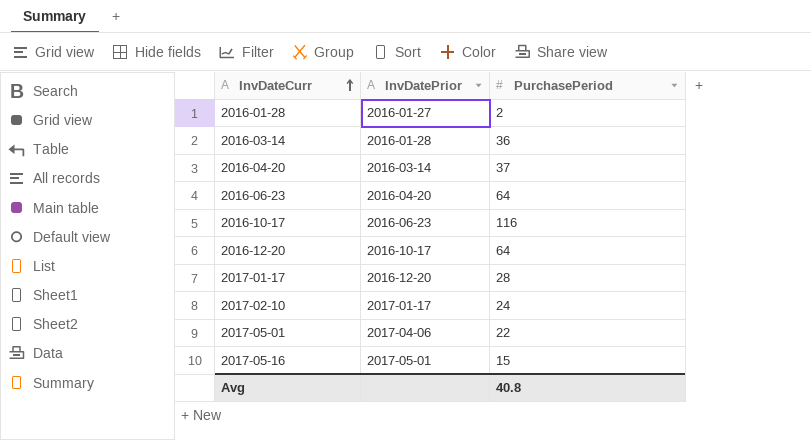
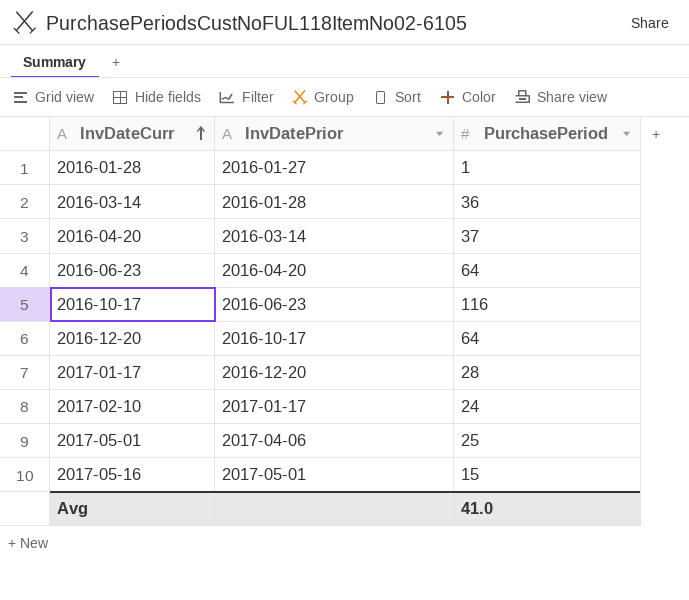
2016-01-28 | PurchasePeriod: 2 -> 1
2017-05-01 | PurchasePeriod: 22 -> 25
Avg | PurchasePeriod: 40.8 -> 41.0

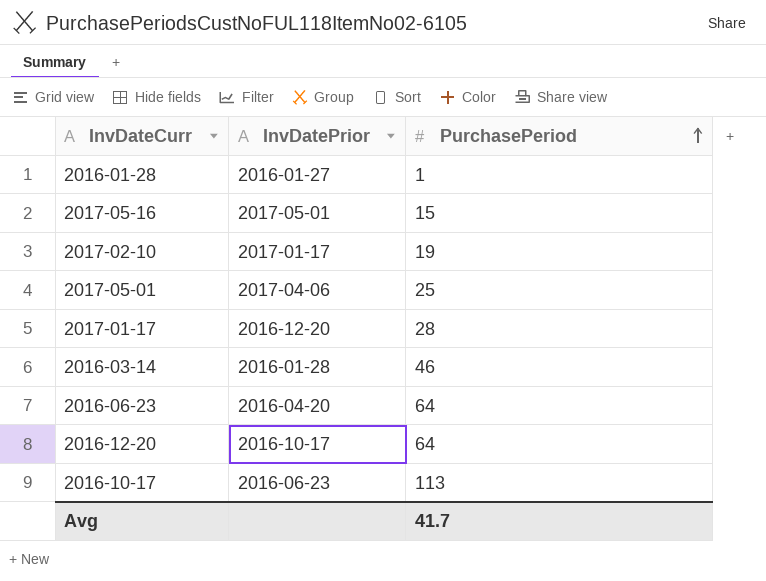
row order: InvDateCurr ascending -> PurchasePeriod ascending
row 2016-04-20: 2016-03-14 | 37 -> none
2017-02-10 | PurchasePeriod: 24 -> 19
2016-03-14 | PurchasePeriod: 36 -> 46
2016-10-17 | PurchasePeriod: 116 -> 113
Avg | PurchasePeriod: 41.0 -> 41.7

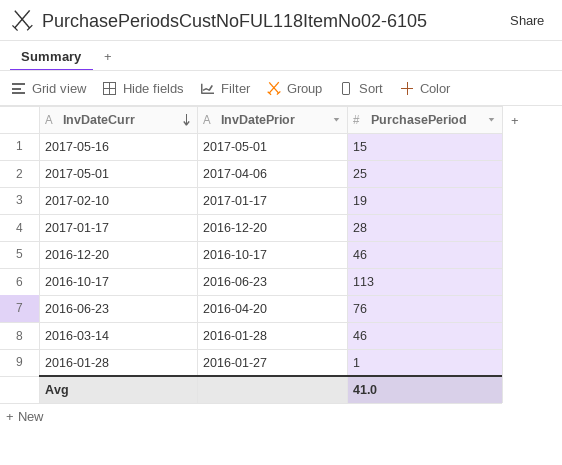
row order: PurchasePeriod ascending -> InvDateCurr descending
2016-12-20 | PurchasePeriod: 64 -> 46
2016-06-23 | PurchasePeriod: 64 -> 76
Avg | PurchasePeriod: 41.7 -> 41.0

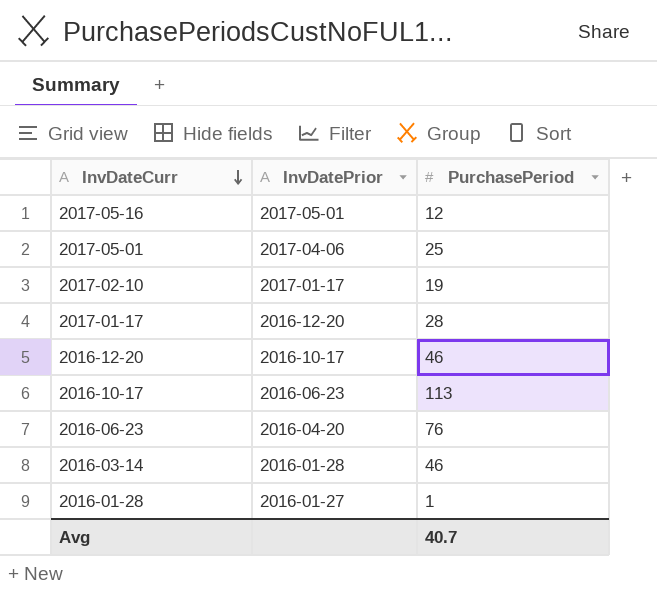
2017-05-16 | PurchasePeriod: 15 -> 12
Avg | PurchasePeriod: 41.0 -> 40.7

